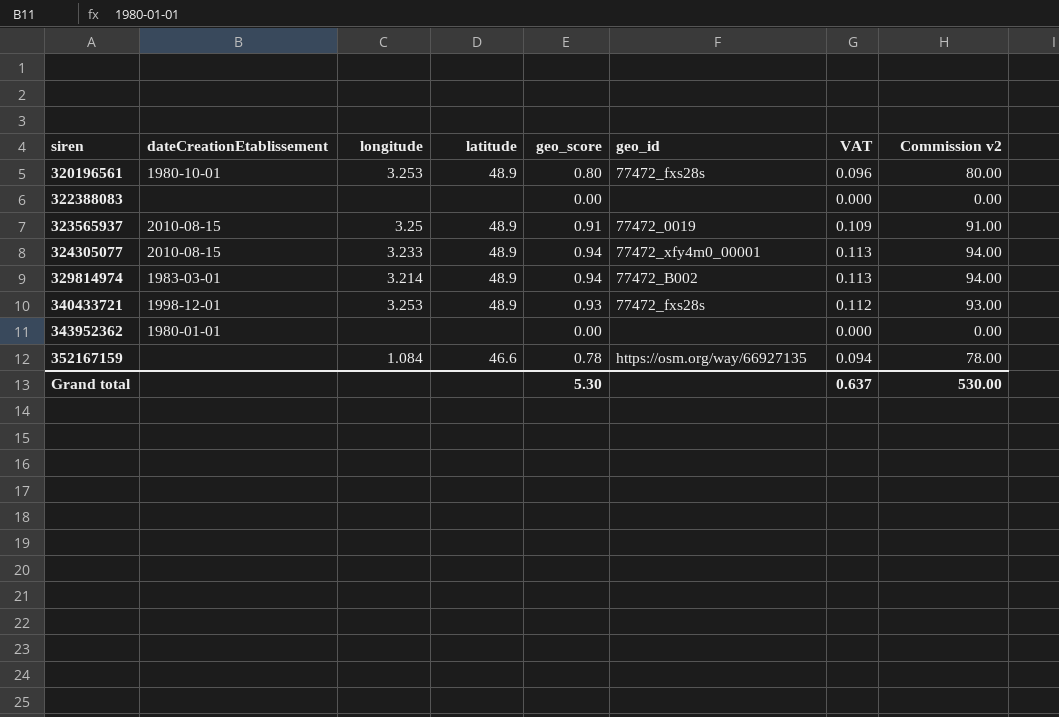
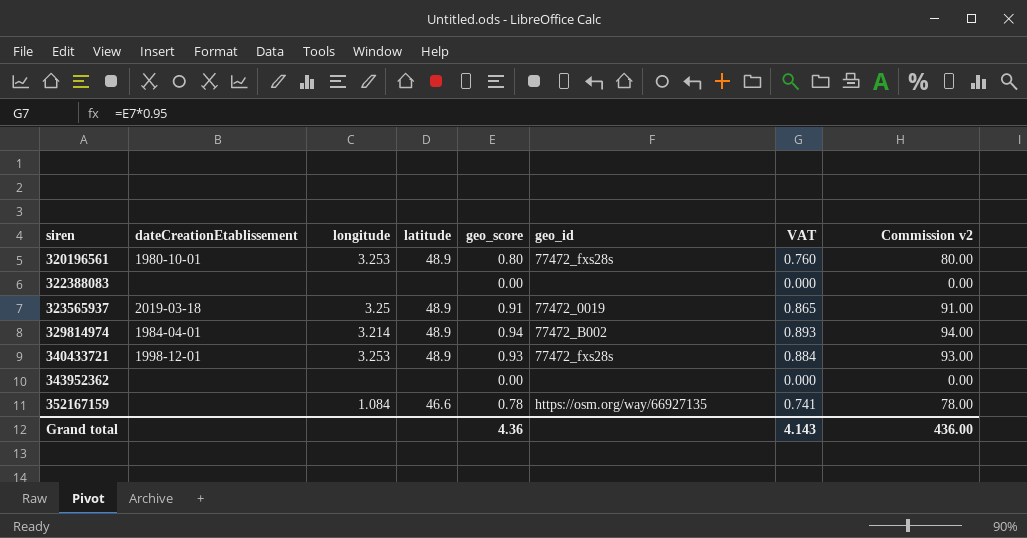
column VAT | formula: [geo_score] * 0.12 -> [geo_score] * 0.95
row 324305077: 2010-08-15 | 3.233 | 48.9 | 0.94 | 77472_xfy4m0_00001 | 0.113 | 94.00 -> none
323565937 | dateCreationEtablissement: 2010-08-15 -> 2019-03-18
329814974 | dateCreationEtablissement: 1983-03-01 -> 1984-04-01
343952362 | dateCreationEtablissement: 1980-01-01 -> none
Grand total | geo_score: 5.30 -> 4.36
Grand total | VAT: 0.637 -> 4.143
Grand total | Commission v2: 530.00 -> 436.00

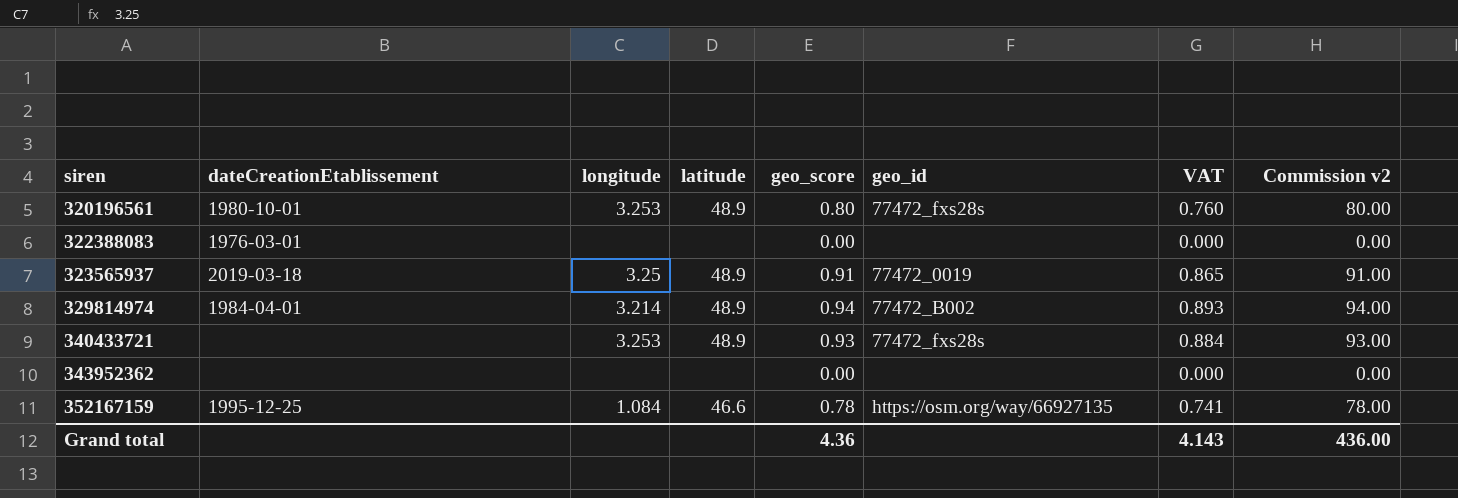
322388083 | dateCreationEtablissement: none -> 1976-03-01
340433721 | dateCreationEtablissement: 1998-12-01 -> none
352167159 | dateCreationEtablissement: none -> 1995-12-25

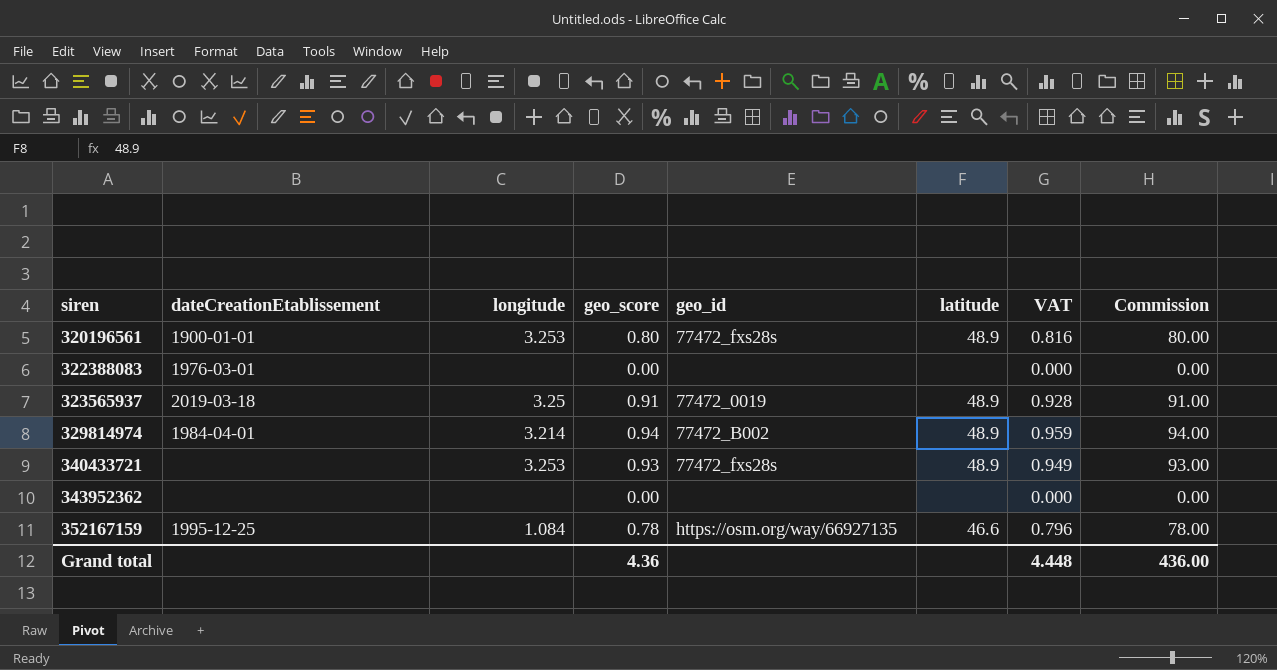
column latitude | position: 4 -> 6
column VAT | formula: [geo_score] * 0.95 -> [geo_score] * 1.02
column name: Commission v2 -> Commission
320196561 | dateCreationEtablissement: 1980-10-01 -> 1900-01-01
Grand total | VAT: 4.143 -> 4.448

